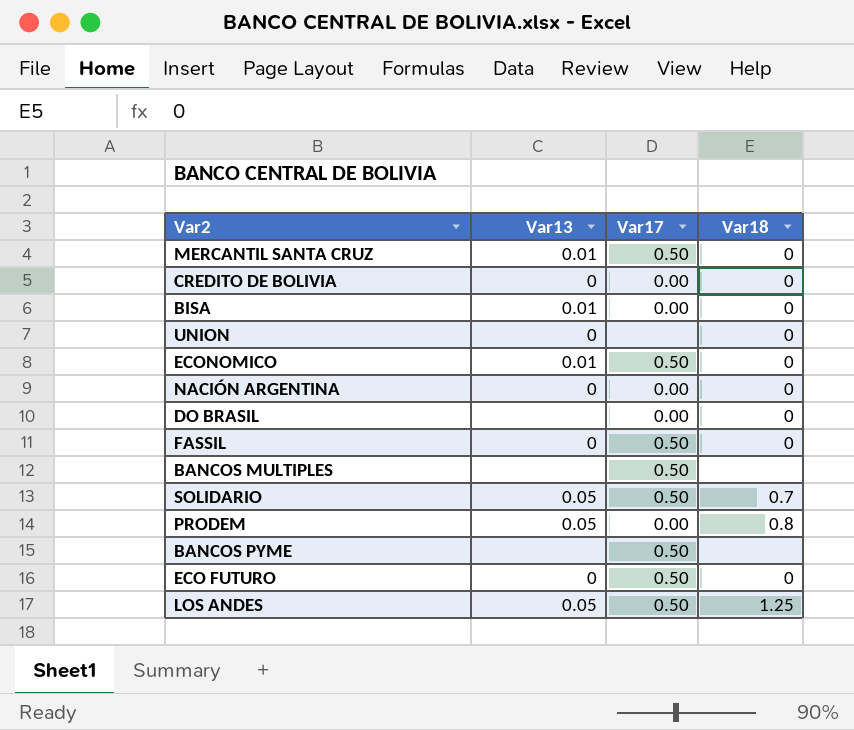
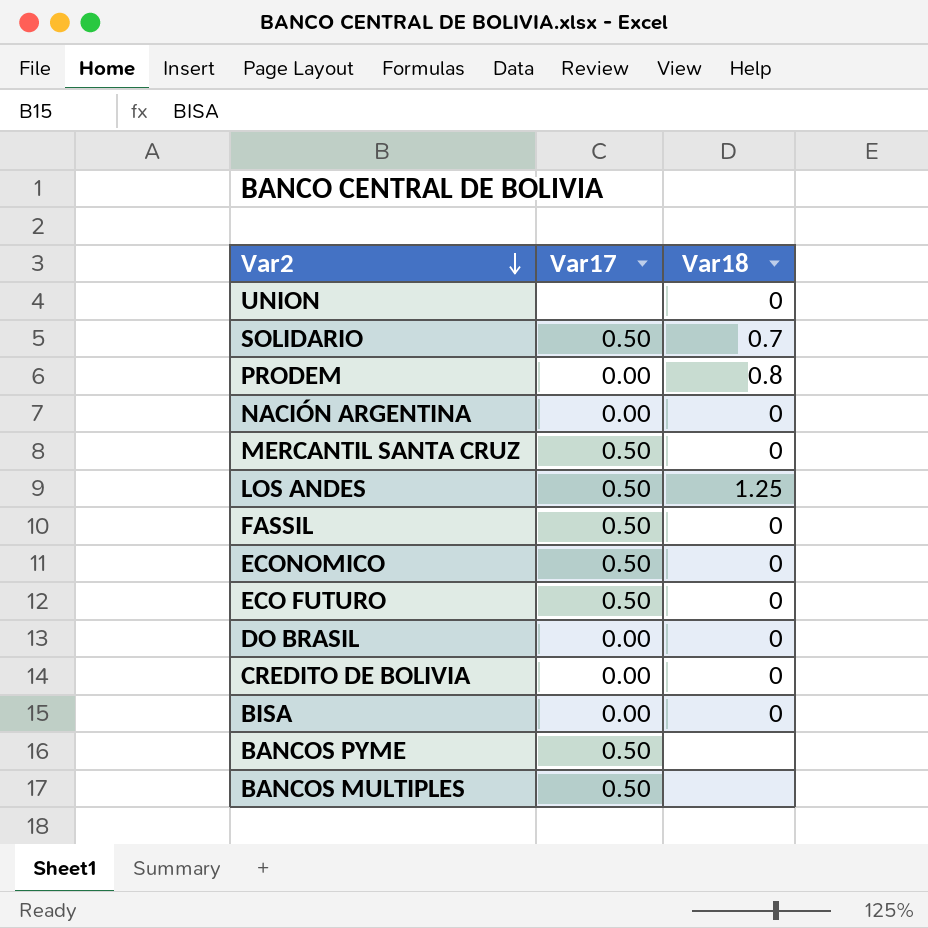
row order: none -> Var2 descending
column Var13 | position: 2 -> none

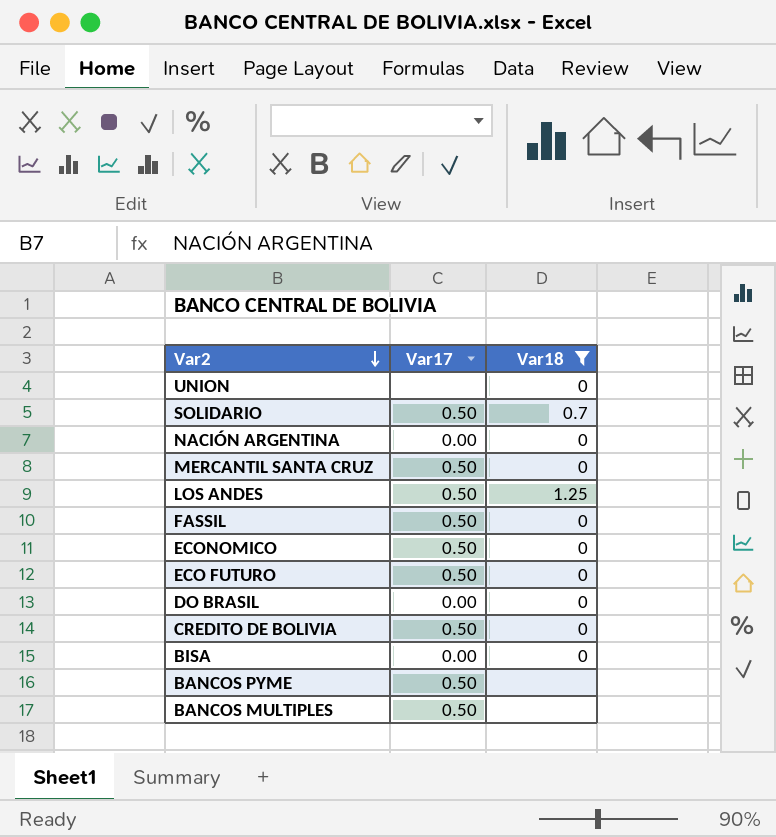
filter: none -> Var18 != 0.8
CREDITO DE BOLIVIA | Var17: 0.00 -> 0.50

